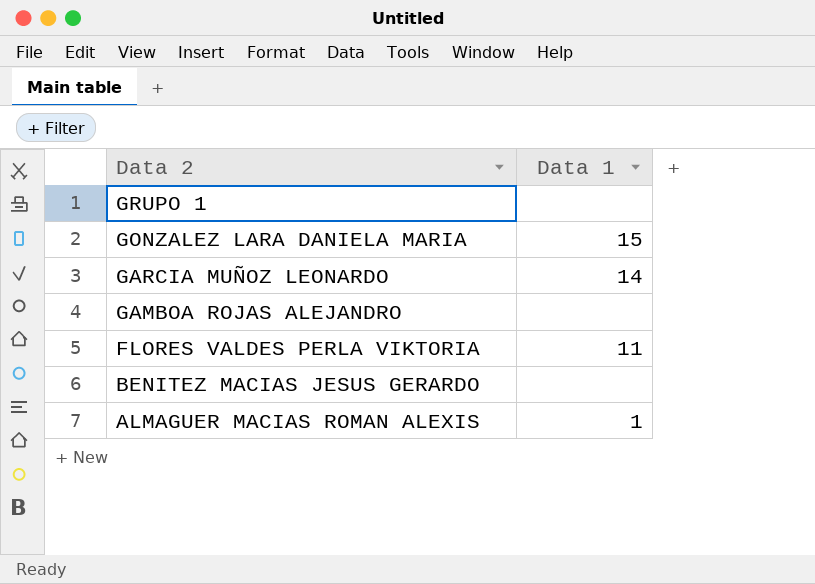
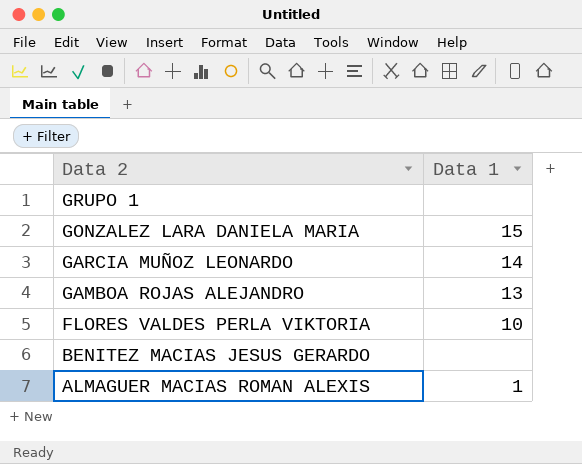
GAMBOA ROJAS ALEJANDRO | Data 1: none -> 13
FLORES VALDES PERLA VIKTORIA | Data 1: 11 -> 10

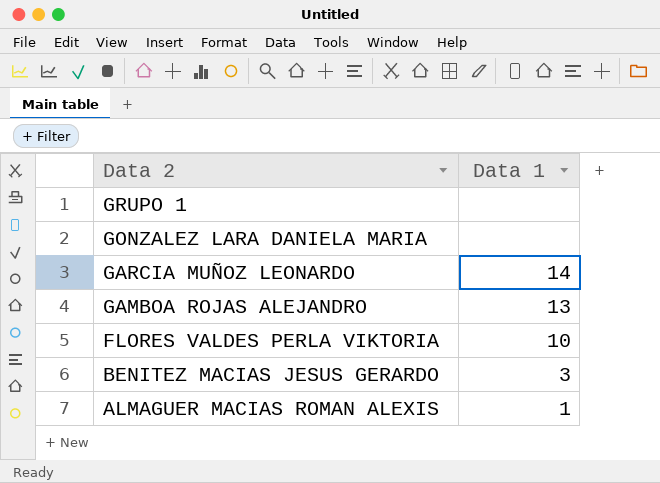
GONZALEZ LARA DANIELA MARIA | Data 1: 15 -> none
BENITEZ MACIAS JESUS GERARDO | Data 1: none -> 3

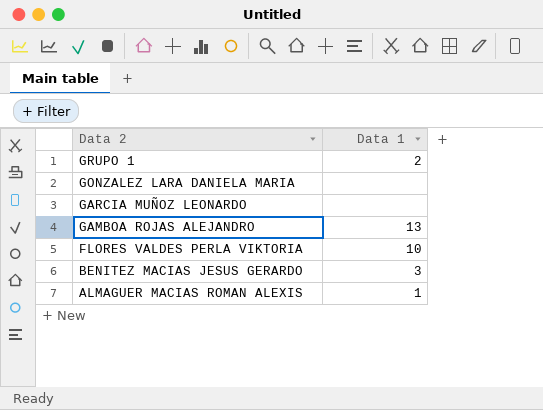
GRUPO 1 | Data 1: none -> 2
GARCIA MUÑOZ LEONARDO | Data 1: 14 -> none

